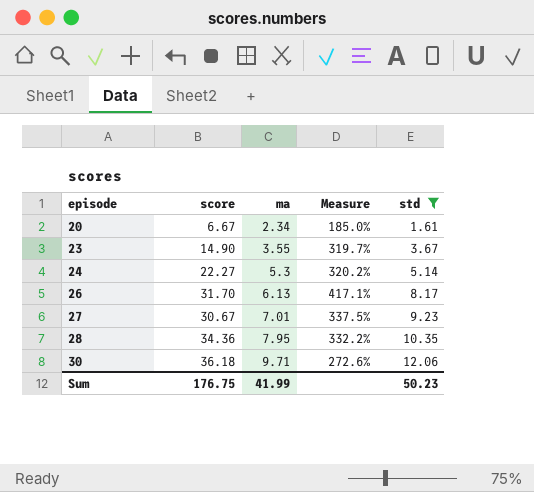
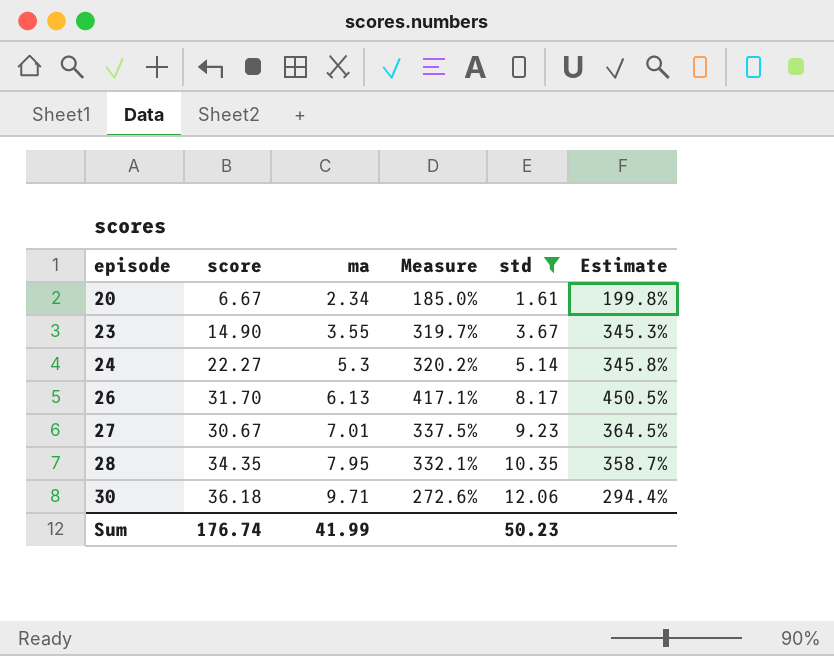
column Estimate | formula: none -> [Measure] * 1.08
28 | score: 34.36 -> 34.35
28 | Measure: 332.2% -> 332.1%
Sum | score: 176.75 -> 176.74

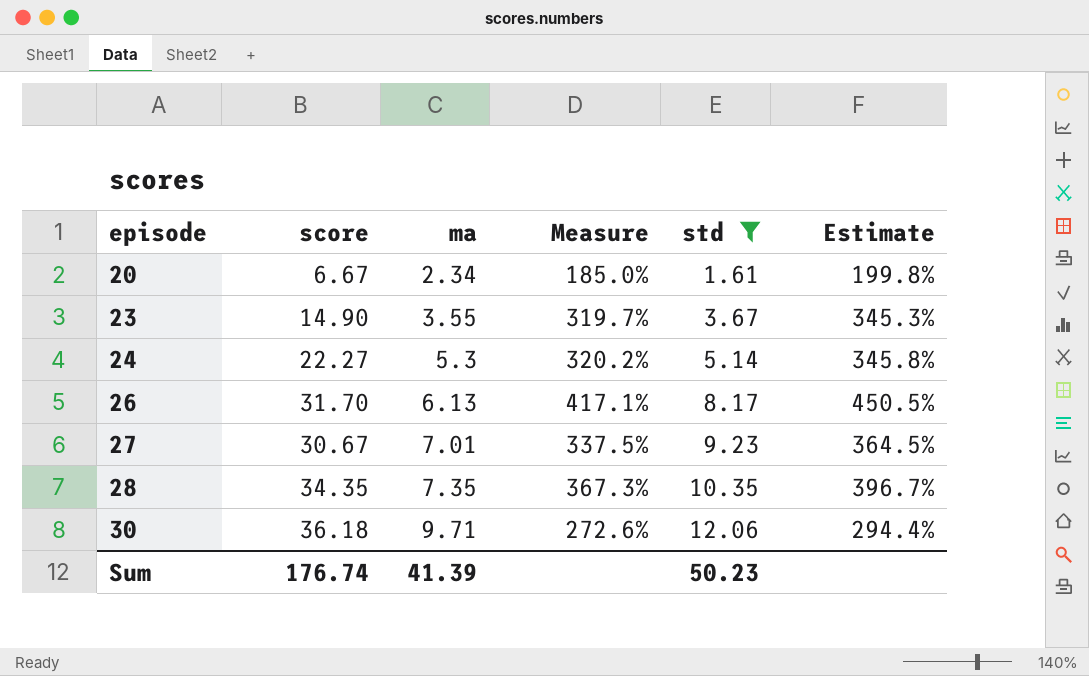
28 | ma: 7.95 -> 7.35
28 | Measure: 332.1% -> 367.3%
28 | Estimate: 358.7% -> 396.7%
Sum | ma: 41.99 -> 41.39

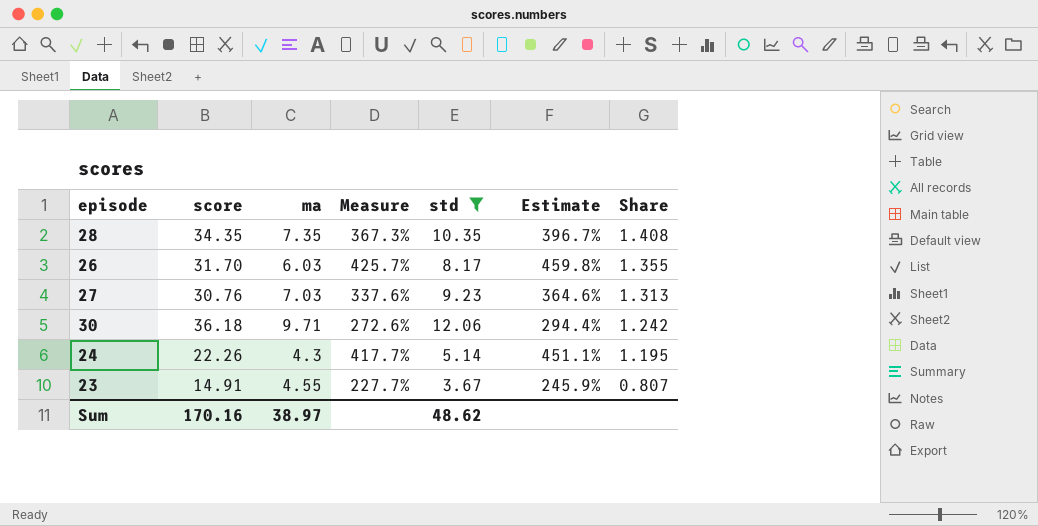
row order: episode ascending -> Share descending
column Share | formula: none -> [std] / [ma]
row 20: 6.67 | 2.34 | 185.0% | 1.61 | 199.8% -> none
26 | ma: 6.13 -> 6.03
26 | Measure: 417.1% -> 425.7%
26 | Estimate: 450.5% -> 459.8%
27 | score: 30.67 -> 30.76
27 | ma: 7.01 -> 7.03
27 | Measure: 337.5% -> 337.6%
27 | Estimate: 364.5% -> 364.6%
24 | score: 22.27 -> 22.26
24 | ma: 5.3 -> 4.3
24 | Measure: 320.2% -> 417.7%
24 | Estimate: 345.8% -> 451.1%
23 | score: 14.90 -> 14.91
23 | ma: 3.55 -> 4.55
23 | Measure: 319.7% -> 227.7%
23 | Estimate: 345.3% -> 245.9%
Sum | score: 176.74 -> 170.16
Sum | ma: 41.39 -> 38.97
Sum | std: 50.23 -> 48.62

